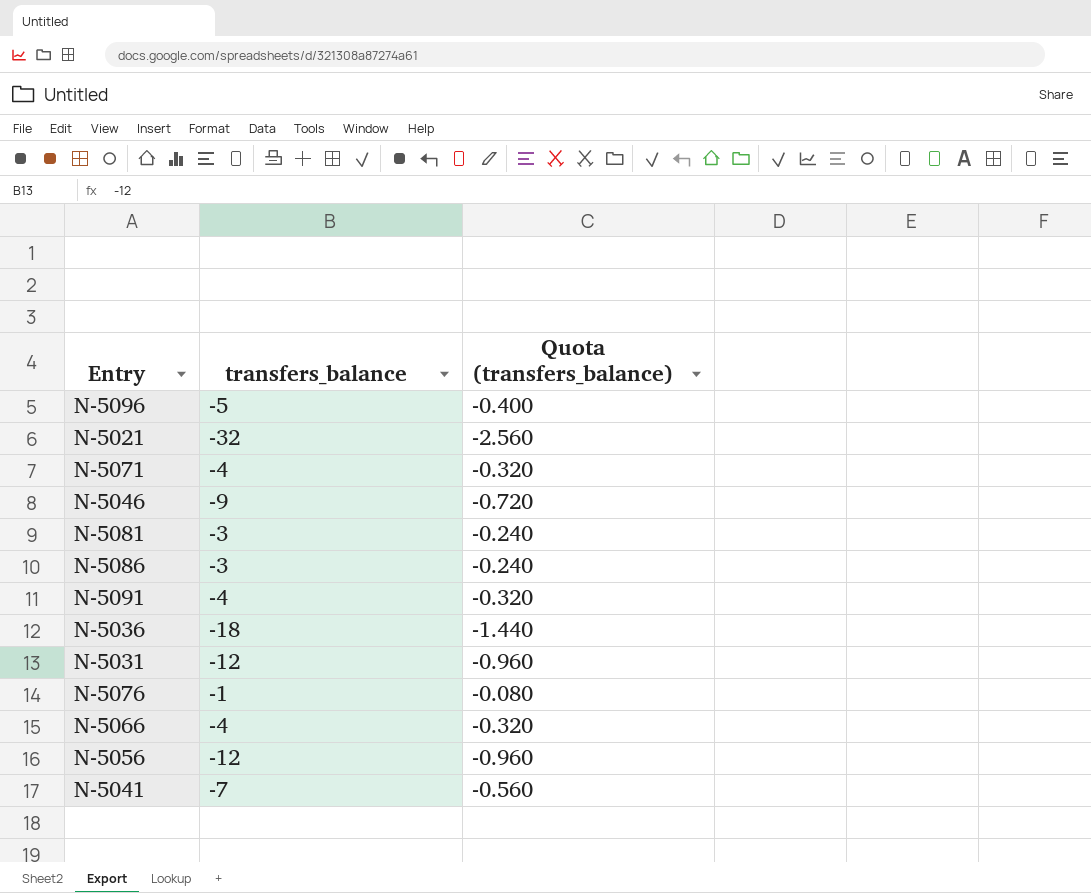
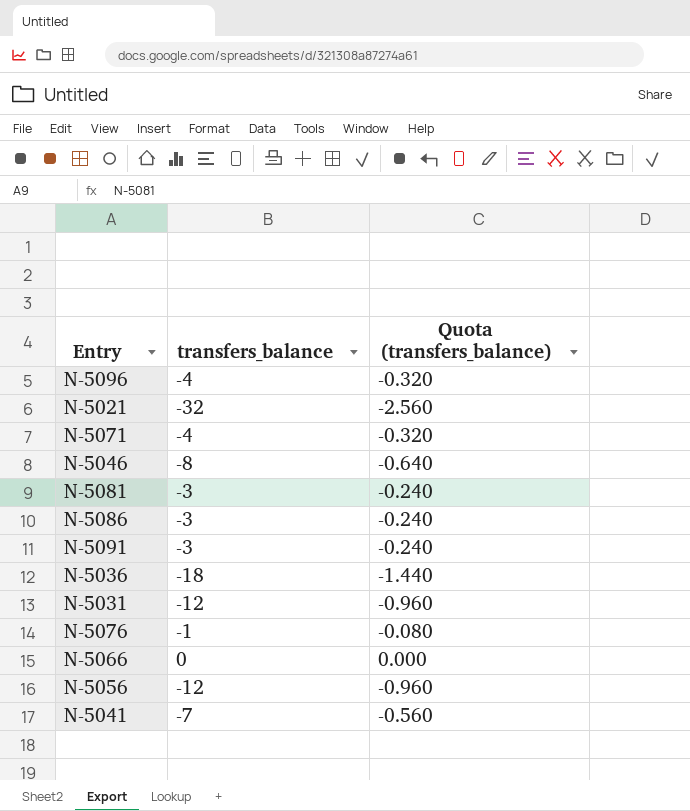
N-5096 | transfers_balance: -5 -> -4
N-5096 | Quota (transfers_balance): -0.400 -> -0.320
N-5046 | transfers_balance: -9 -> -8
N-5046 | Quota (transfers_balance): -0.720 -> -0.640
N-5091 | transfers_balance: -4 -> -3
N-5091 | Quota (transfers_balance): -0.320 -> -0.240
N-5066 | transfers_balance: -4 -> 0
N-5066 | Quota (transfers_balance): -0.320 -> 0.000

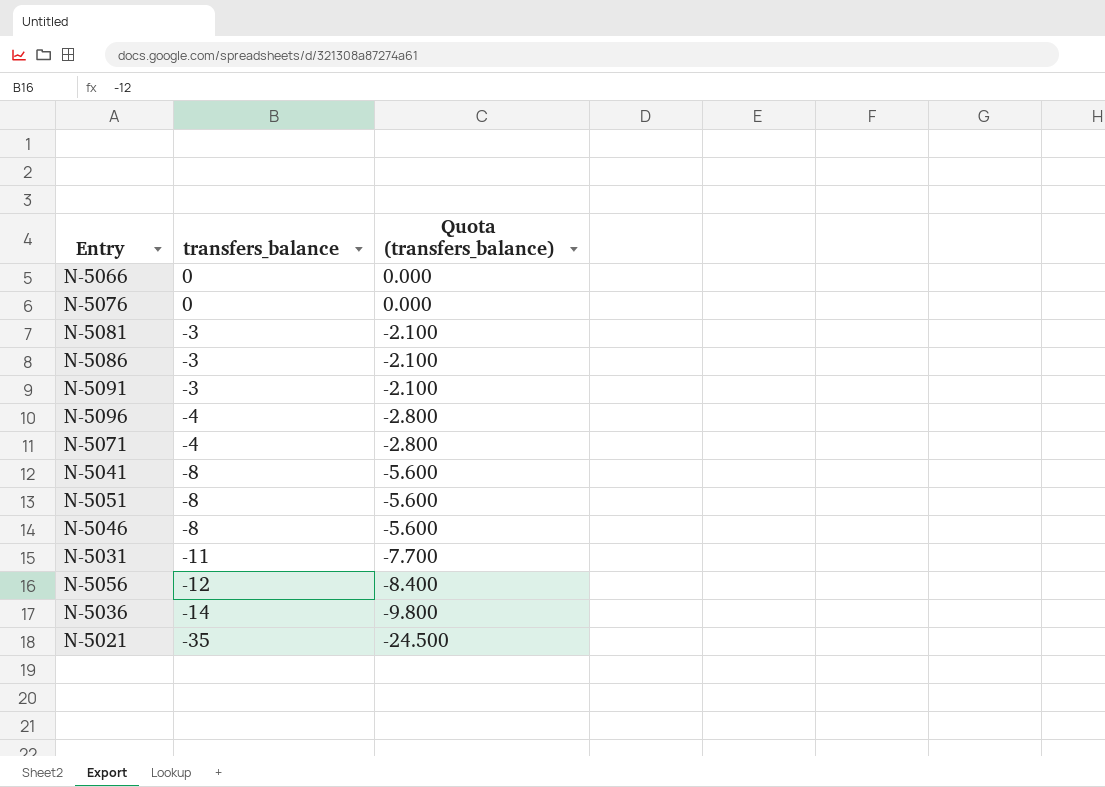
row order: none -> transfers_balance descending
column Quota (transfers_balance) | formula: [transfers_balance] * 0.08 -> [transfers_balance] * 0.7
N-5076 | transfers_balance: -1 -> 0
N-5041 | transfers_balance: -7 -> -8
row N-5051: none -> -8 | -5.600
N-5031 | transfers_balance: -12 -> -11
N-5036 | transfers_balance: -18 -> -14
N-5021 | transfers_balance: -32 -> -35

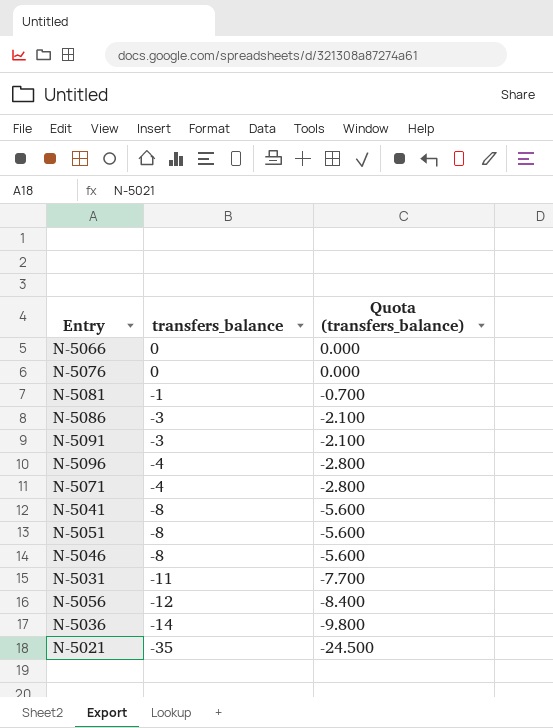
N-5081 | transfers_balance: -3 -> -1
N-5081 | Quota (transfers_balance): -2.100 -> -0.700

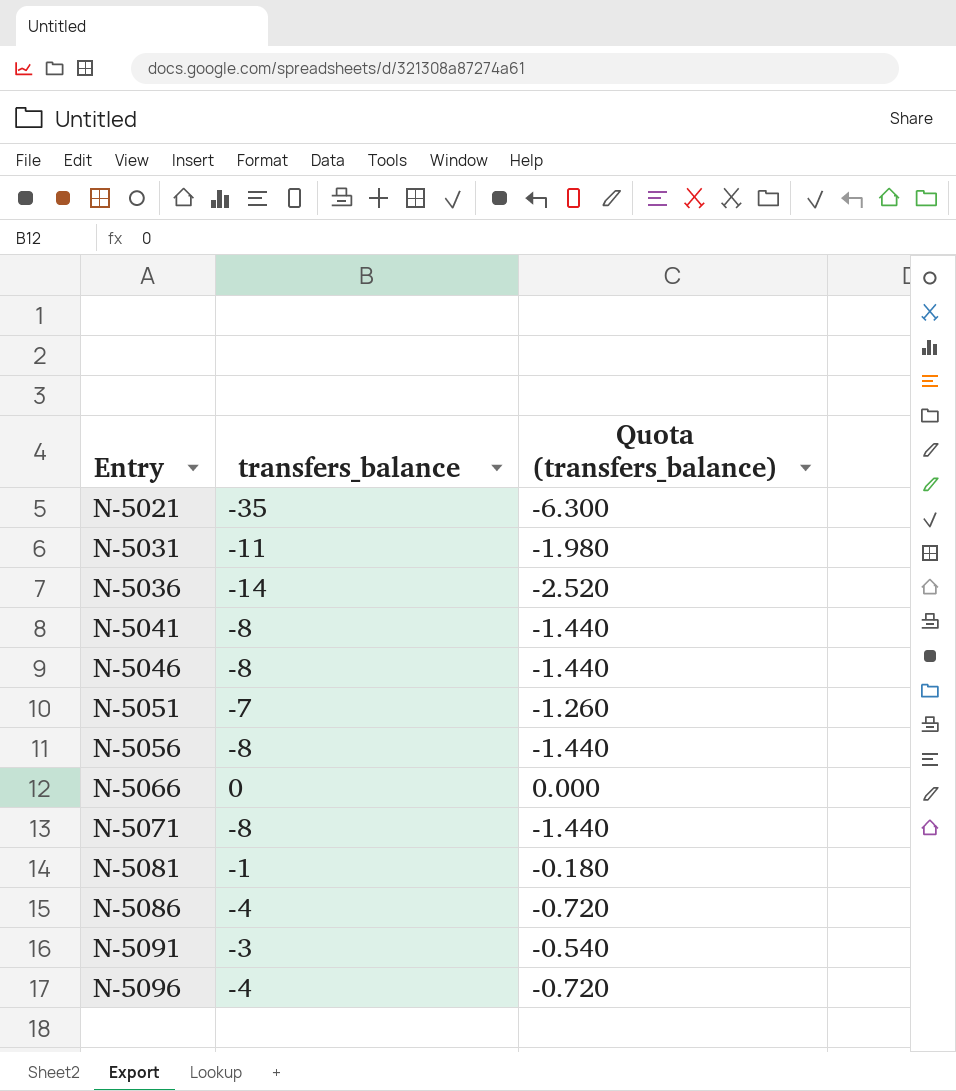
row order: transfers_balance descending -> Entry ascending
column Quota (transfers_balance) | formula: [transfers_balance] * 0.7 -> [transfers_balance] * 0.18
row N-5076: 0 | 0.000 -> none
N-5051 | transfers_balance: -8 -> -7
N-5056 | transfers_balance: -12 -> -8
N-5071 | transfers_balance: -4 -> -8
N-5086 | transfers_balance: -3 -> -4

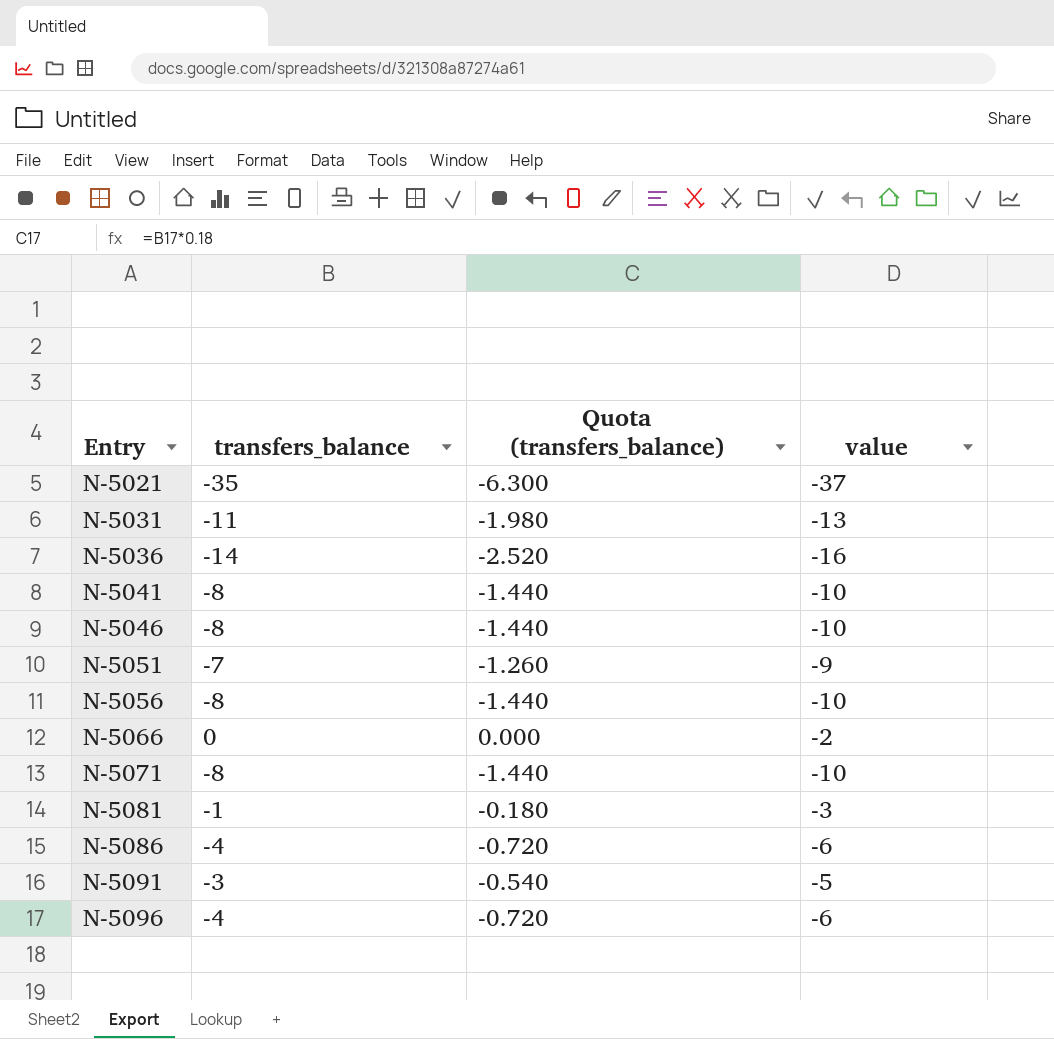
column value | formula: none -> [transfers_balance] - 2

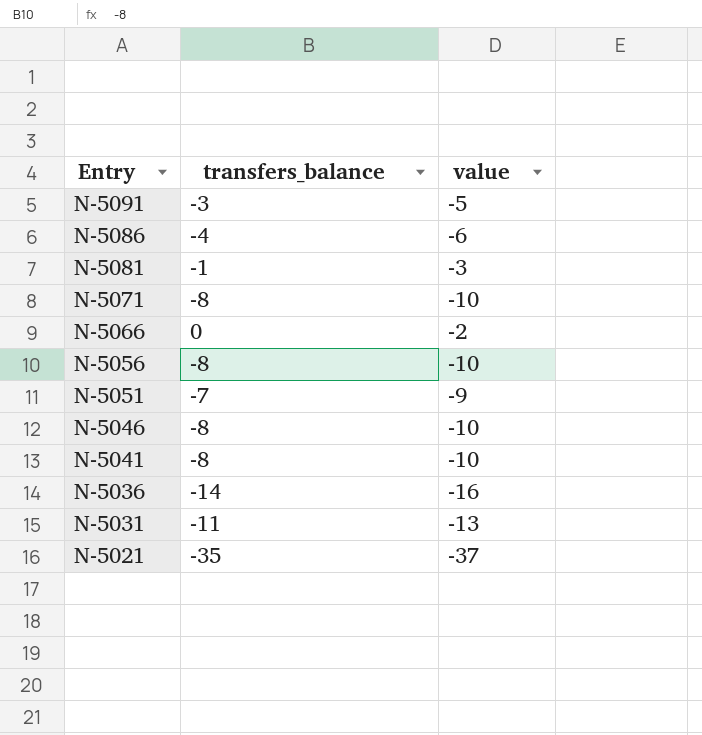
row order: Entry ascending -> Entry descending
column Quota (transfers_balance) | formula: [transfers_balance] * 0.18 -> none
row N-5096: -4 | -0.720 | -6 -> none

